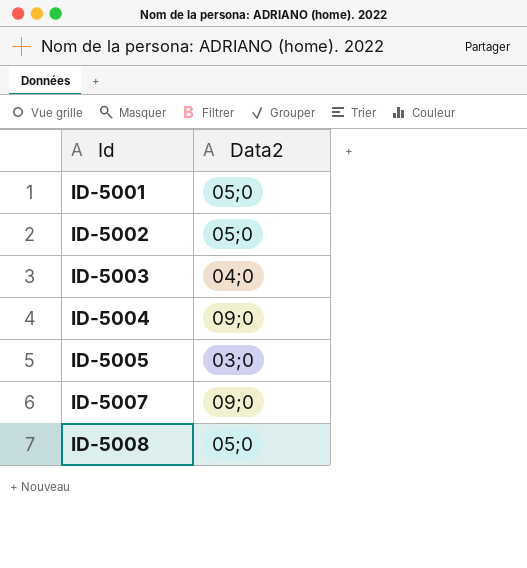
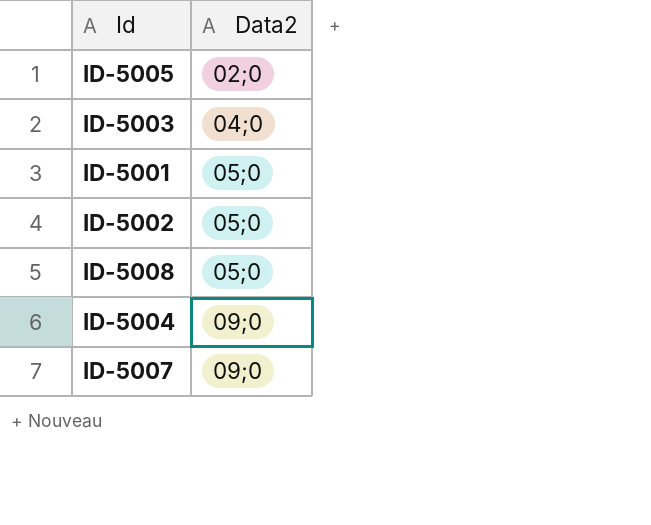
row order: Id ascending -> Data2 ascending
ID-5005 | Data2: 03;0 -> 02;0

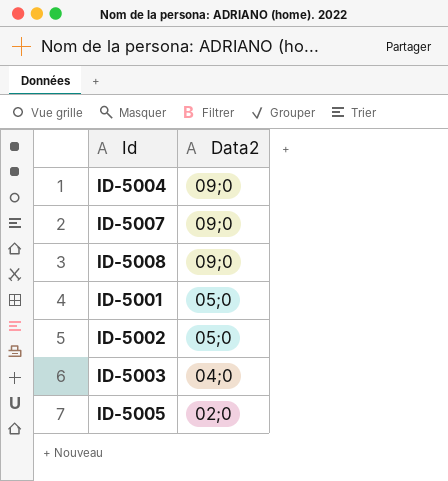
row order: Data2 ascending -> Data2 descending
ID-5008 | Data2: 05;0 -> 09;0

